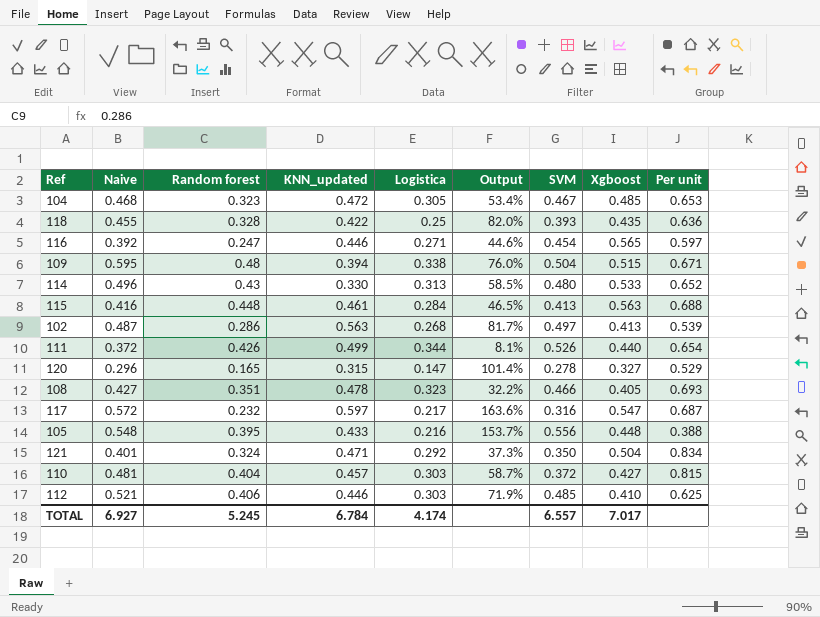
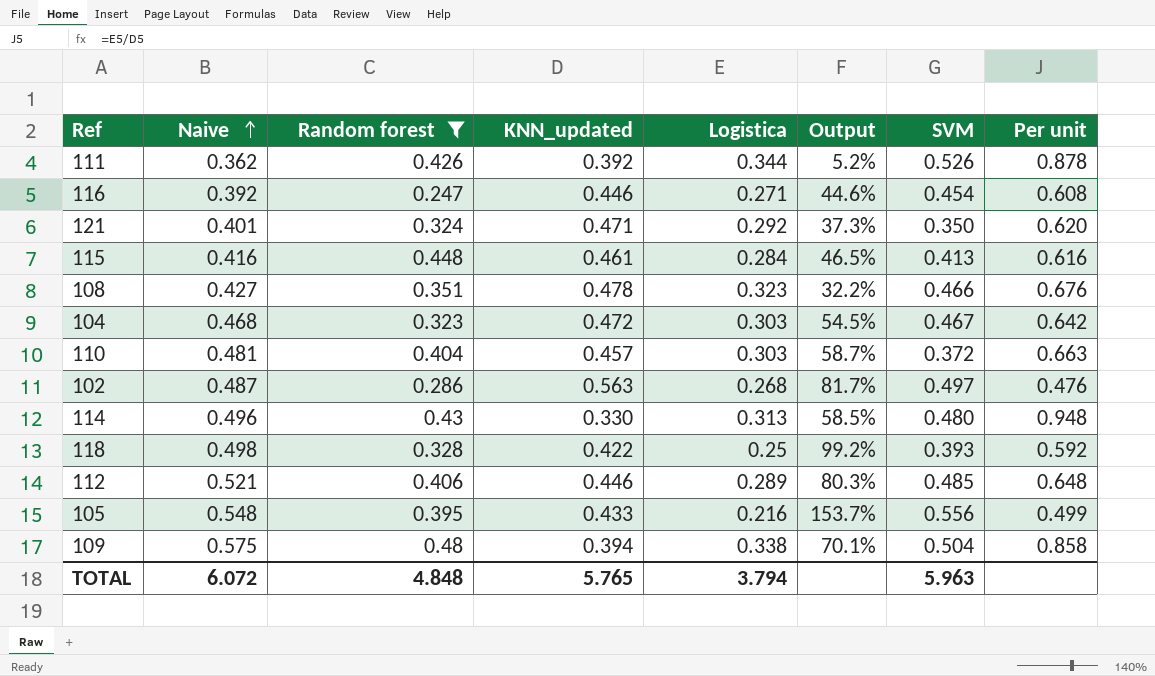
filter: none -> Random forest >= 0.247
row order: none -> Naive ascending
column Xgboost | position: 8 -> none
column Per unit | formula: [Logistica] / [SVM] -> [Logistica] / [KNN_updated]
111 | Naive: 0.372 -> 0.362
111 | KNN_updated: 0.499 -> 0.392
111 | Output: 8.1% -> 5.2%
104 | Logistica: 0.305 -> 0.303
104 | Output: 53.4% -> 54.5%
118 | Naive: 0.455 -> 0.498
118 | Output: 82.0% -> 99.2%
112 | Logistica: 0.303 -> 0.289
112 | Output: 71.9% -> 80.3%
109 | Naive: 0.595 -> 0.575
109 | Output: 76.0% -> 70.1%
TOTAL | Naive: 6.927 -> 6.072
TOTAL | Random forest: 5.245 -> 4.848
TOTAL | KNN_updated: 6.784 -> 5.765
TOTAL | Logistica: 4.174 -> 3.794
TOTAL | SVM: 6.557 -> 5.963

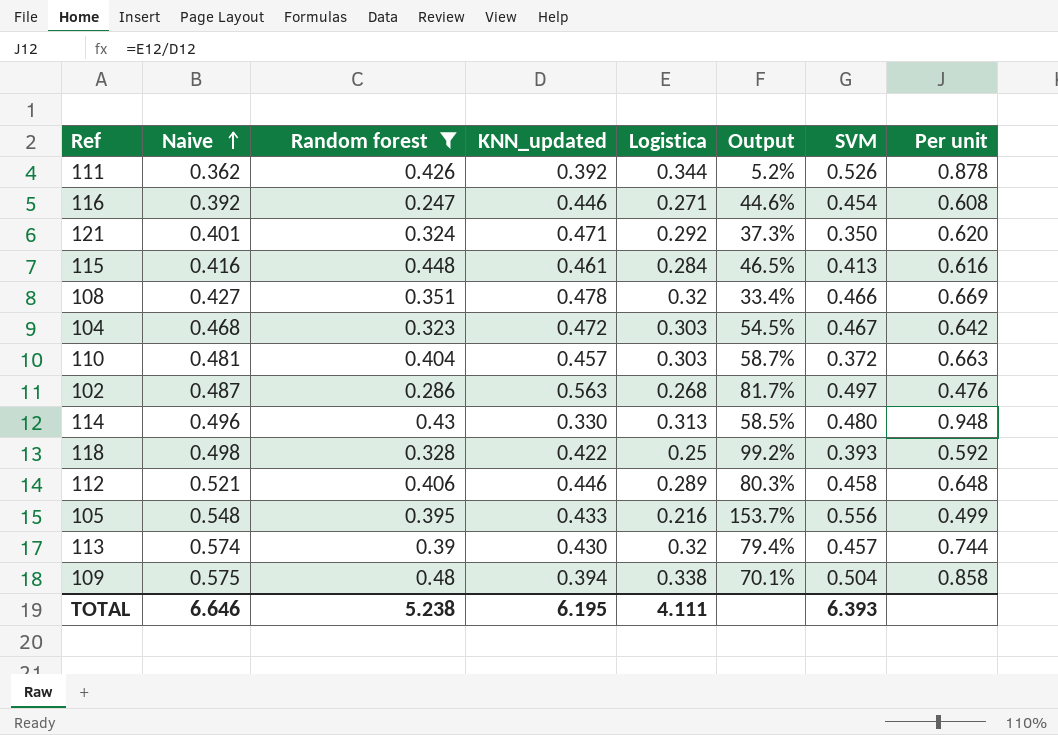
108 | Logistica: 0.323 -> 0.32
108 | Output: 32.2% -> 33.4%
108 | Per unit: 0.676 -> 0.669
112 | SVM: 0.485 -> 0.458
row 113: none -> 0.574 | 0.39 | 0.430 | 0.32 | 79.4% | 0.457 | 0.744
TOTAL | Naive: 6.072 -> 6.646
TOTAL | Random forest: 4.848 -> 5.238
TOTAL | KNN_updated: 5.765 -> 6.195
TOTAL | Logistica: 3.794 -> 4.111
TOTAL | SVM: 5.963 -> 6.393

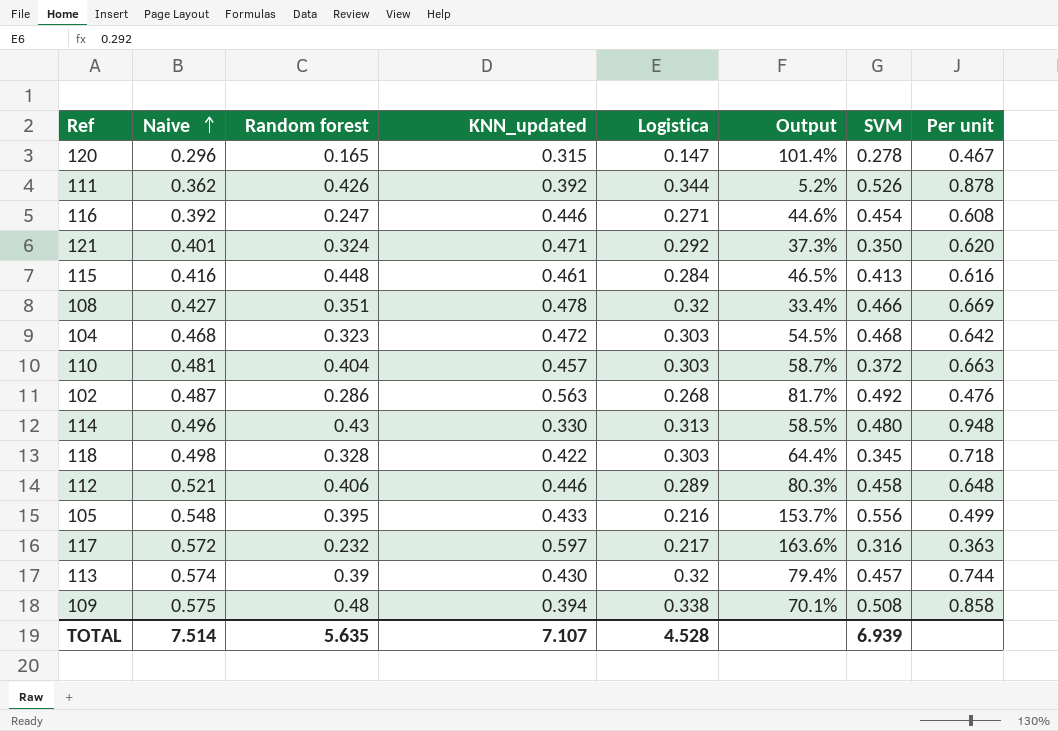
filter: Random forest >= 0.247 -> none
104 | SVM: 0.467 -> 0.468
102 | SVM: 0.497 -> 0.492
118 | Logistica: 0.25 -> 0.303
118 | Output: 99.2% -> 64.4%
118 | SVM: 0.393 -> 0.345
118 | Per unit: 0.592 -> 0.718
109 | SVM: 0.504 -> 0.508
TOTAL | Naive: 6.646 -> 7.514
TOTAL | Random forest: 5.238 -> 5.635
TOTAL | KNN_updated: 6.195 -> 7.107
TOTAL | Logistica: 4.111 -> 4.528
TOTAL | SVM: 6.393 -> 6.939

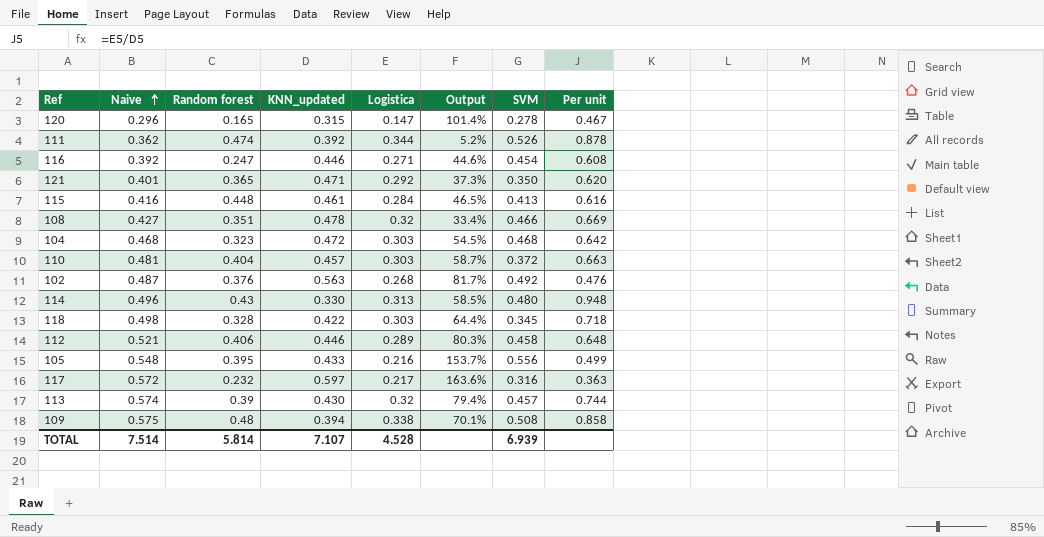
111 | Random forest: 0.426 -> 0.474
121 | Random forest: 0.324 -> 0.365
102 | Random forest: 0.286 -> 0.376
TOTAL | Random forest: 5.635 -> 5.814

